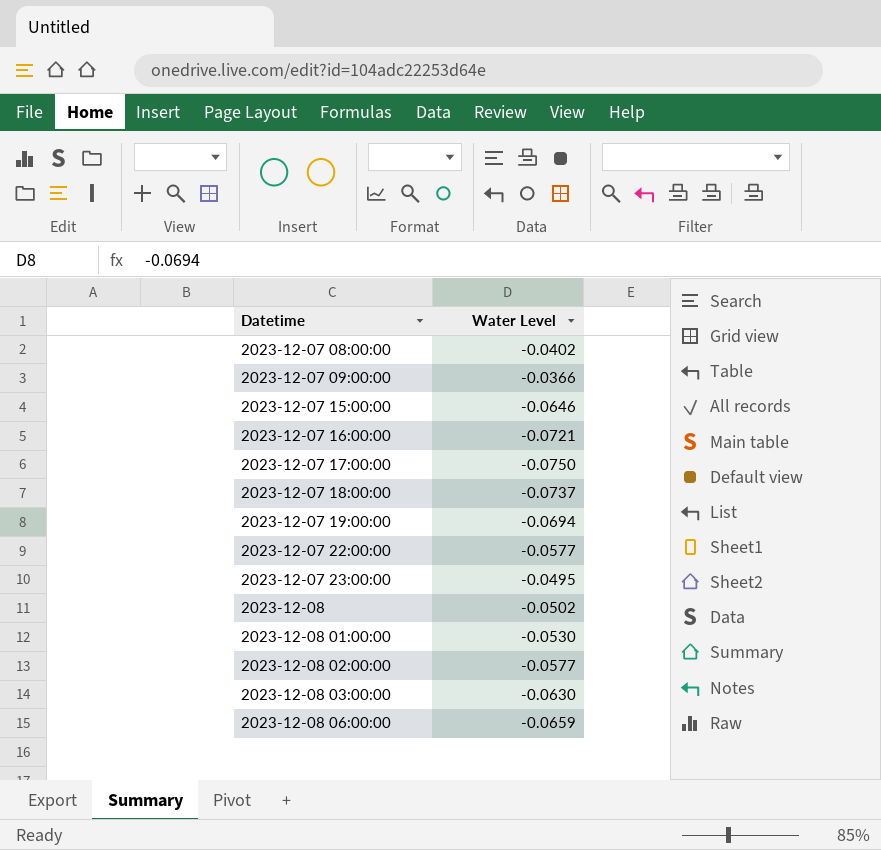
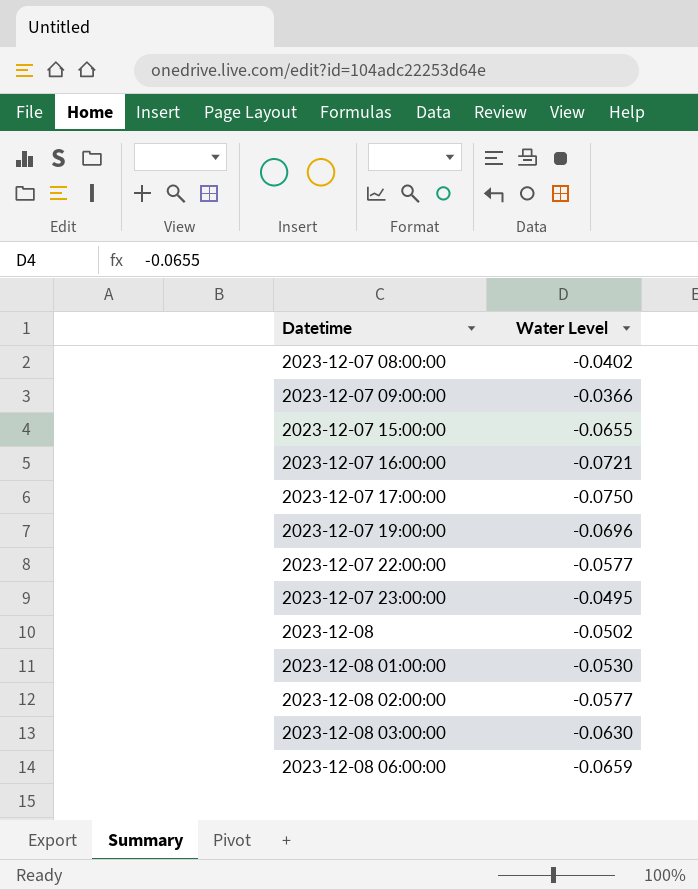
row 2023-12-07 18:00:00: -0.0737 -> none
2023-12-07 15:00:00 | Water Level: -0.0646 -> -0.0655
2023-12-07 19:00:00 | Water Level: -0.0694 -> -0.0696

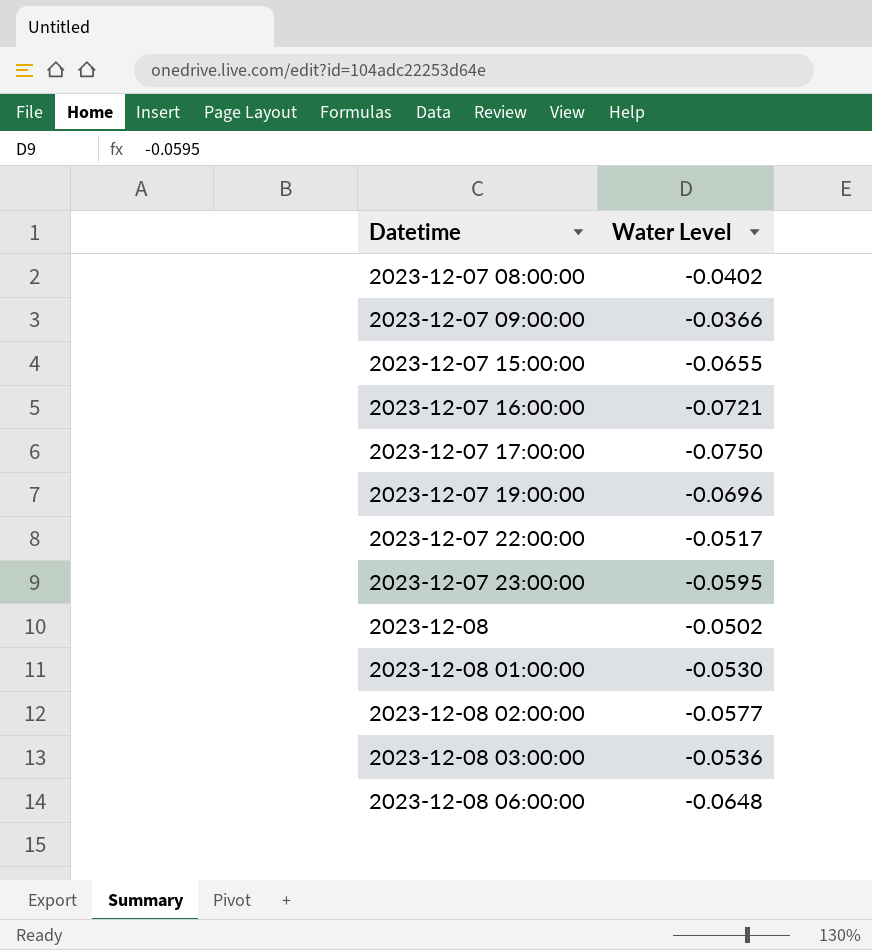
2023-12-07 22:00:00 | Water Level: -0.0577 -> -0.0517
2023-12-07 23:00:00 | Water Level: -0.0495 -> -0.0595
2023-12-08 03:00:00 | Water Level: -0.0630 -> -0.0536
2023-12-08 06:00:00 | Water Level: -0.0659 -> -0.0648

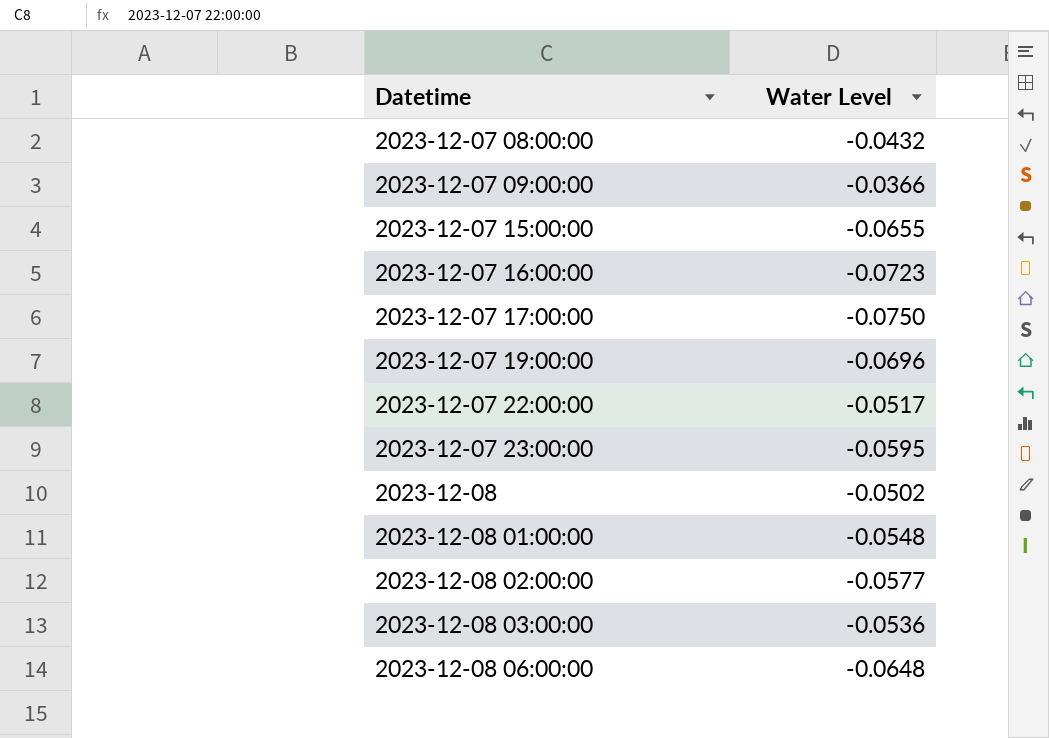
2023-12-07 08:00:00 | Water Level: -0.0402 -> -0.0432
2023-12-07 16:00:00 | Water Level: -0.0721 -> -0.0723
2023-12-08 01:00:00 | Water Level: -0.0530 -> -0.0548

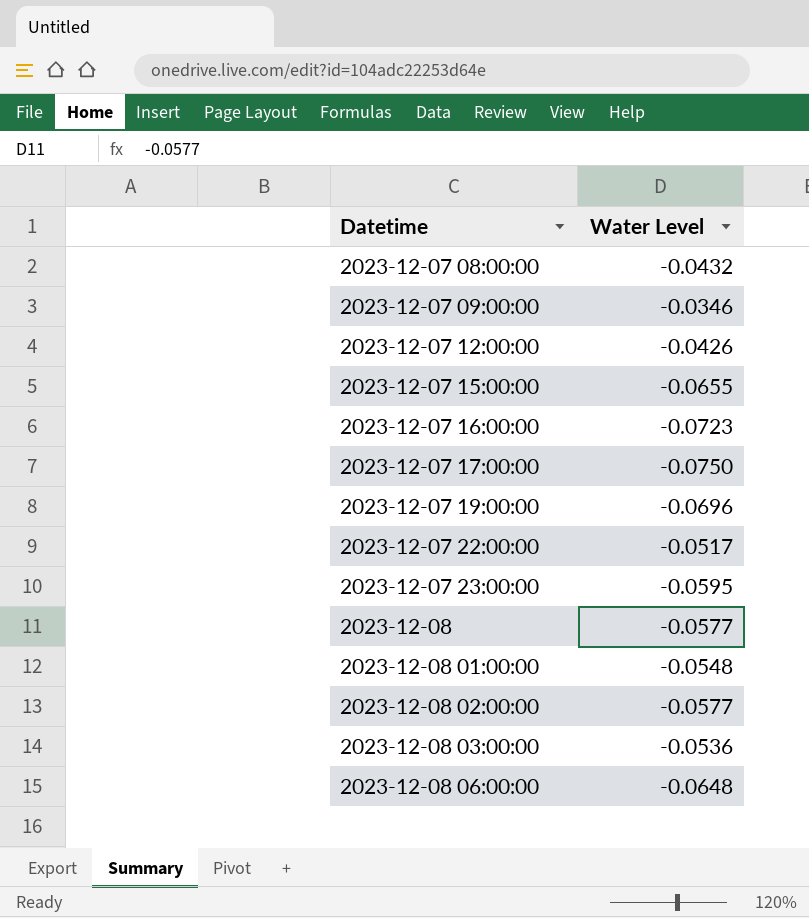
2023-12-07 09:00:00 | Water Level: -0.0366 -> -0.0346
row 2023-12-07 12:00:00: none -> -0.0426
2023-12-08 | Water Level: -0.0502 -> -0.0577

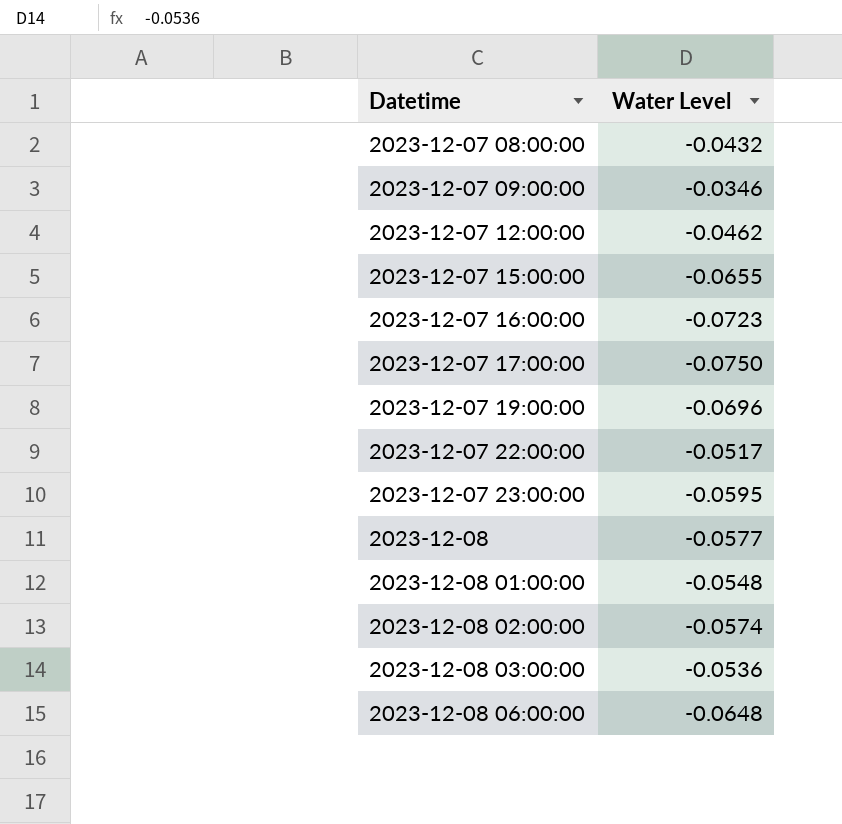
2023-12-07 12:00:00 | Water Level: -0.0426 -> -0.0462
2023-12-08 02:00:00 | Water Level: -0.0577 -> -0.0574

